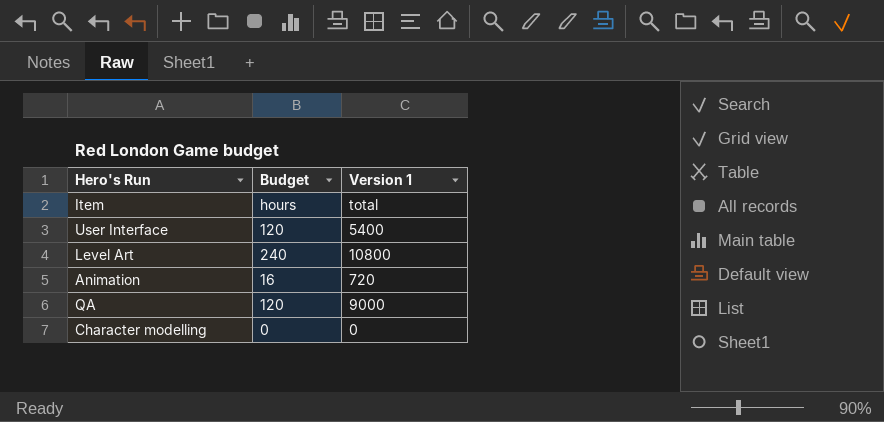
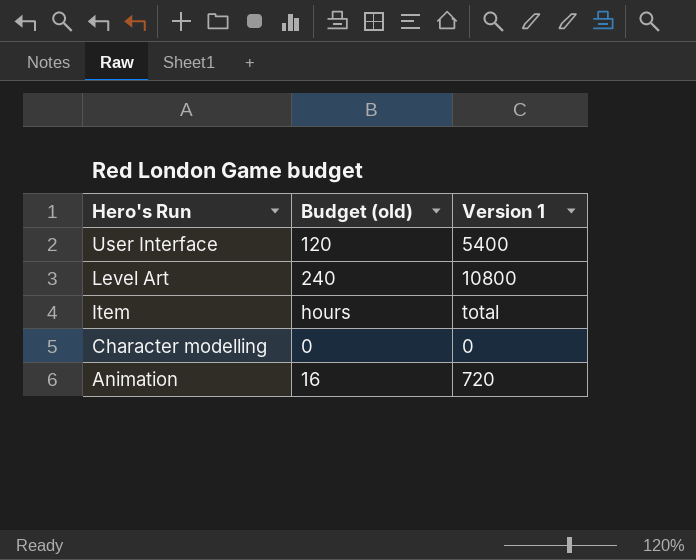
row order: none -> Hero's Run descending
column name: Budget -> Budget (old)
row QA: 120 | 9000 -> none

